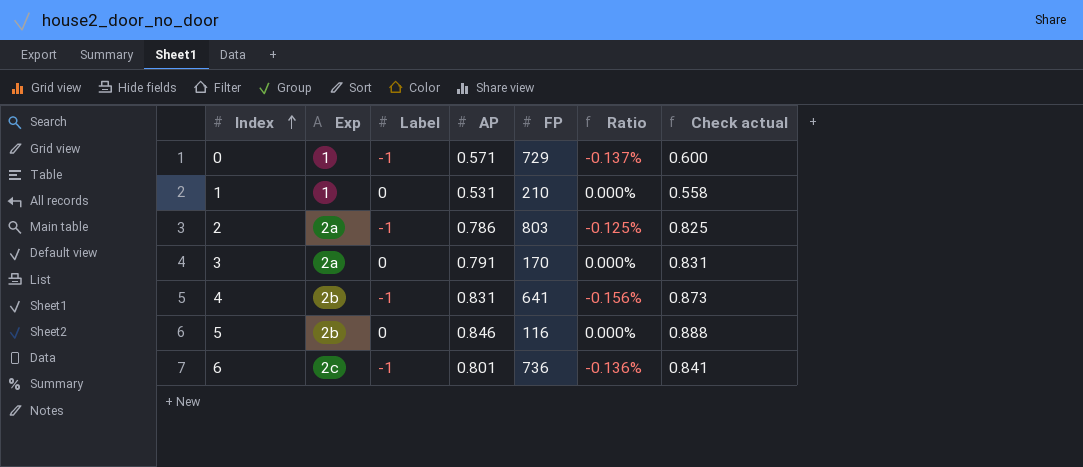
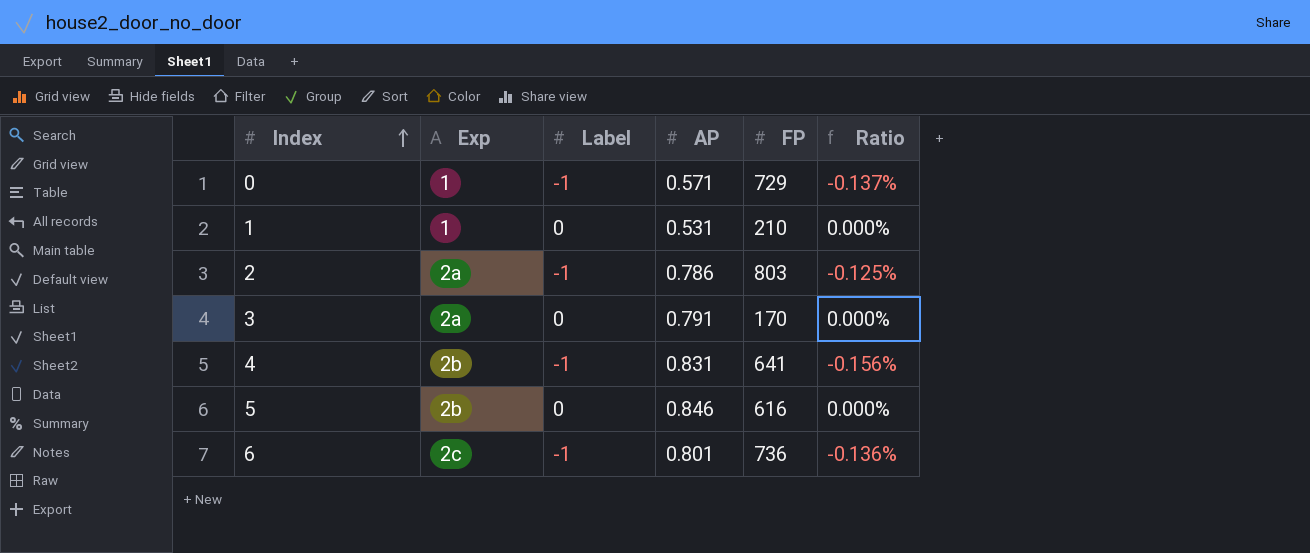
column Check actual | formula: [AP] * 1.05 -> none
5 | FP: 116 -> 616

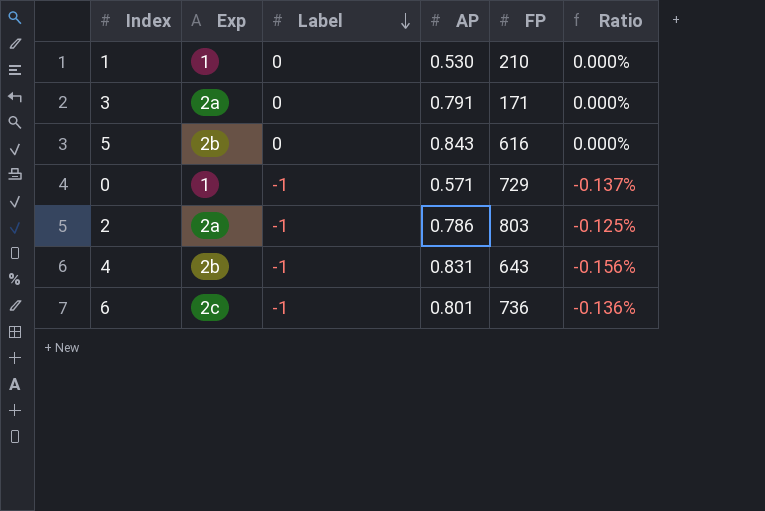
row order: Index ascending -> Label descending
1 | AP: 0.531 -> 0.530
3 | FP: 170 -> 171
5 | AP: 0.846 -> 0.843
4 | FP: 641 -> 643

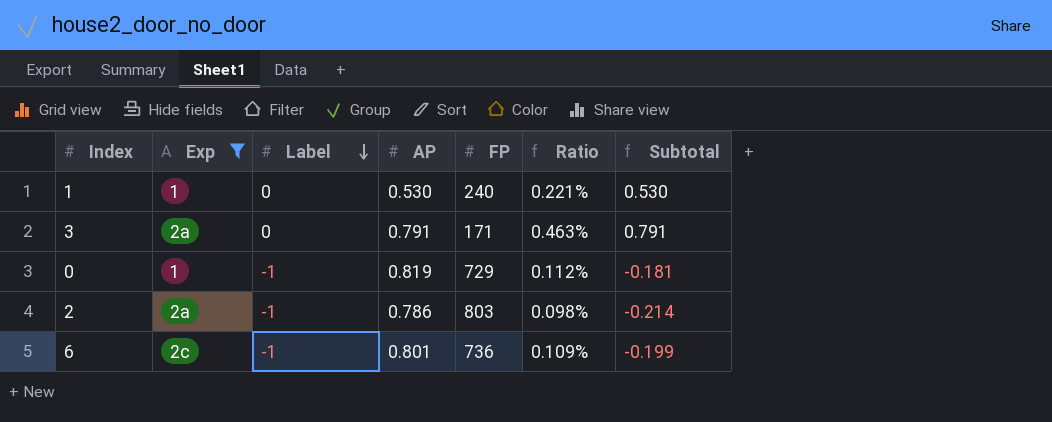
filter: none -> Exp != 2b
column Ratio | formula: [Label] / [FP] -> [AP] / [FP]
column Subtotal | formula: none -> [Label] + [AP]
1 | FP: 210 -> 240
0 | AP: 0.571 -> 0.819

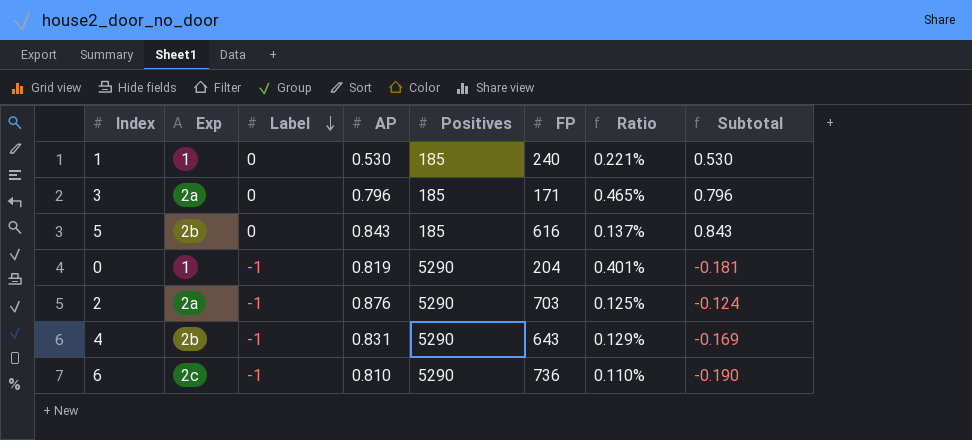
filter: Exp != 2b -> none
column Positives | position: none -> 5
3 | AP: 0.791 -> 0.796
3 | Ratio: 0.463% -> 0.465%
3 | Subtotal: 0.791 -> 0.796
0 | FP: 729 -> 204
0 | Ratio: 0.112% -> 0.401%
2 | AP: 0.786 -> 0.876
2 | FP: 803 -> 703
2 | Ratio: 0.098% -> 0.125%
2 | Subtotal: -0.214 -> -0.124
6 | AP: 0.801 -> 0.810
6 | Ratio: 0.109% -> 0.110%
6 | Subtotal: -0.199 -> -0.190

